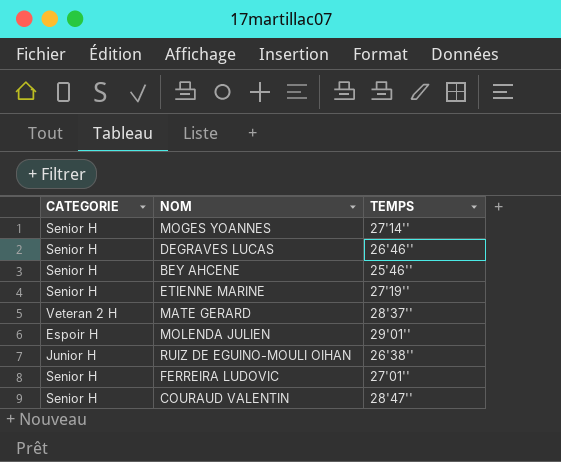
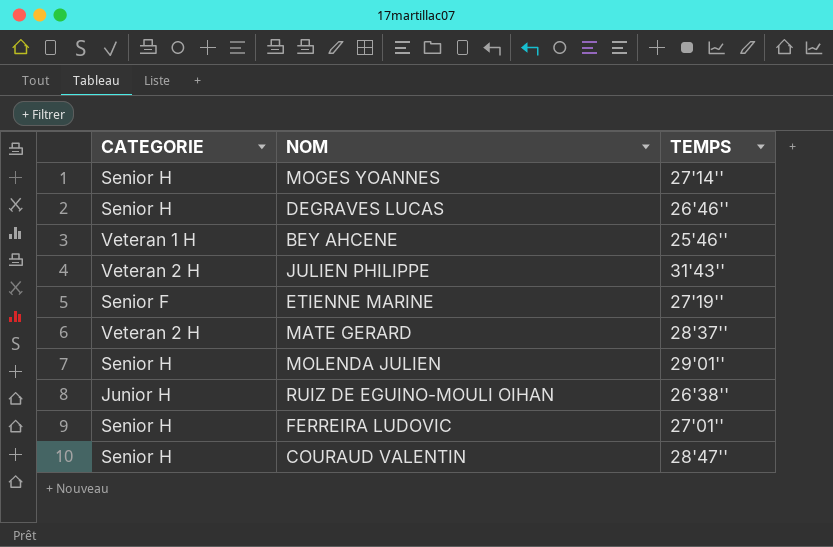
BEY AHCENE | CATEGORIE: Senior H -> Veteran 1 H
row JULIEN PHILIPPE: none -> Veteran 2 H | 31'43''
ETIENNE MARINE | CATEGORIE: Senior H -> Senior F
MOLENDA JULIEN | CATEGORIE: Espoir H -> Senior H

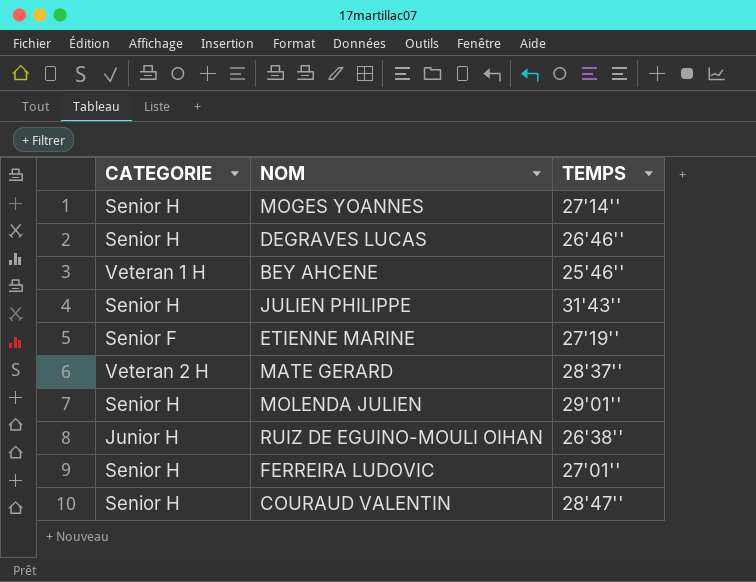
JULIEN PHILIPPE | CATEGORIE: Veteran 2 H -> Senior H

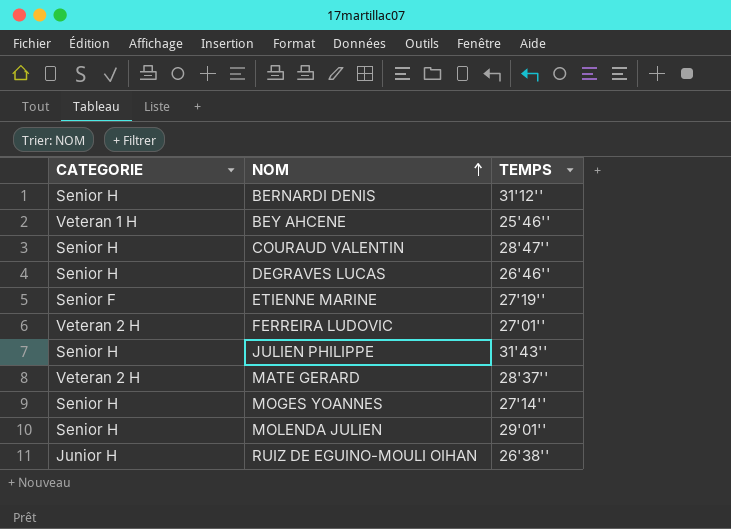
row order: none -> NOM ascending
row BERNARDI DENIS: none -> Senior H | 31'12''
FERREIRA LUDOVIC | CATEGORIE: Senior H -> Veteran 2 H

